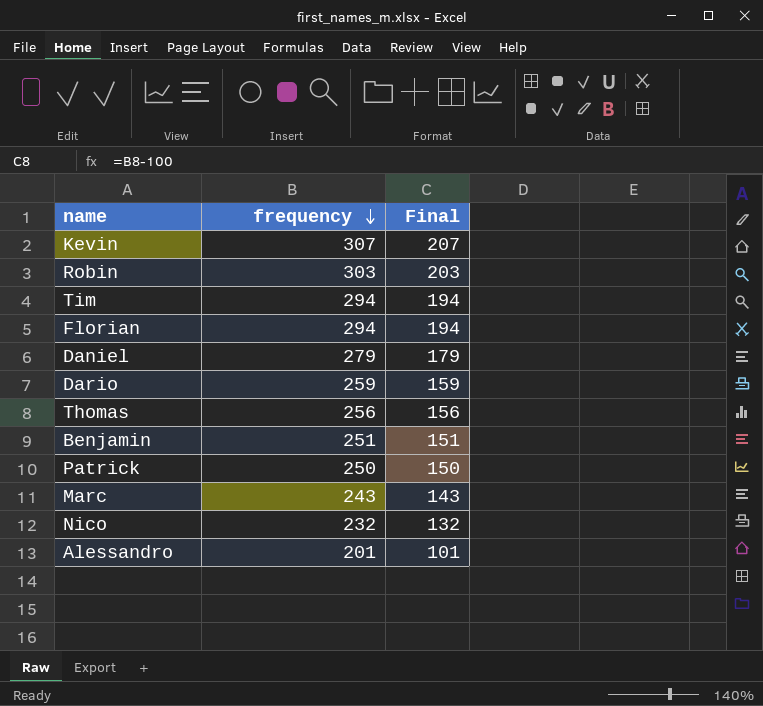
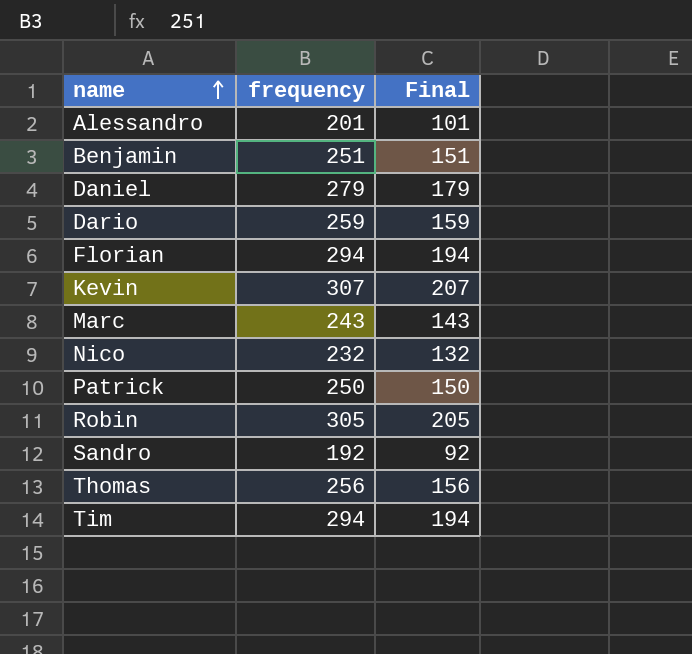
row order: frequency descending -> name ascending
Robin | frequency: 303 -> 305
Robin | Final: 203 -> 205
row Sandro: none -> 192 | 92

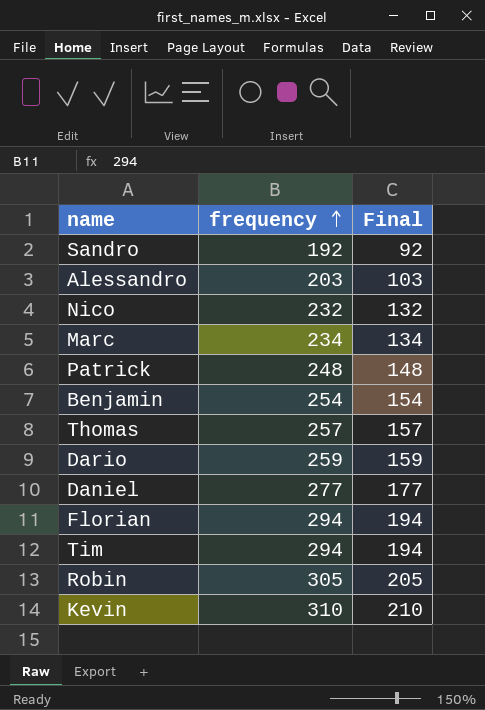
row order: name ascending -> frequency ascending
Alessandro | frequency: 201 -> 203
Alessandro | Final: 101 -> 103
Marc | frequency: 243 -> 234
Marc | Final: 143 -> 134
Patrick | frequency: 250 -> 248
Patrick | Final: 150 -> 148
Benjamin | frequency: 251 -> 254
Benjamin | Final: 151 -> 154
Thomas | frequency: 256 -> 257
Thomas | Final: 156 -> 157
Daniel | frequency: 279 -> 277
Daniel | Final: 179 -> 177
Kevin | frequency: 307 -> 310
Kevin | Final: 207 -> 210

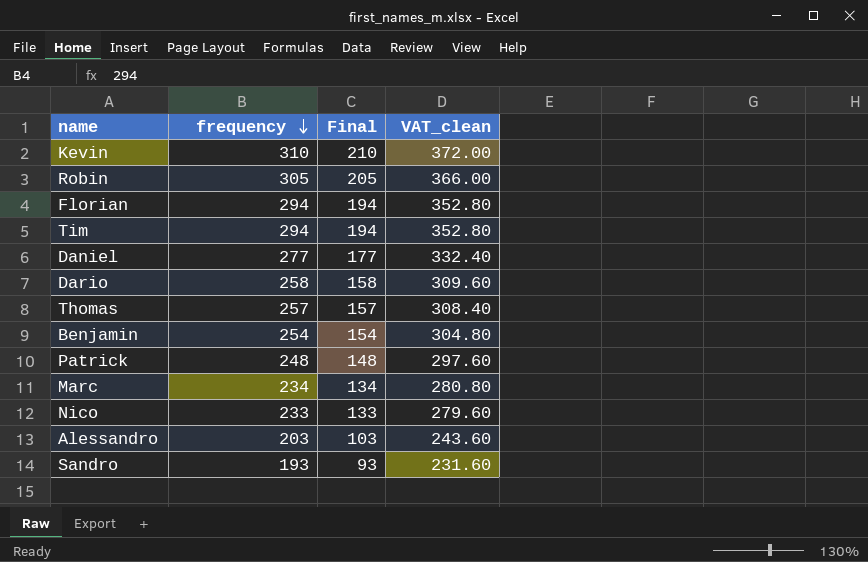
row order: frequency ascending -> frequency descending
column VAT_clean | formula: none -> [frequency] * 1.2
Dario | frequency: 259 -> 258
Dario | Final: 159 -> 158
Nico | frequency: 232 -> 233
Nico | Final: 132 -> 133
Sandro | frequency: 192 -> 193
Sandro | Final: 92 -> 93

